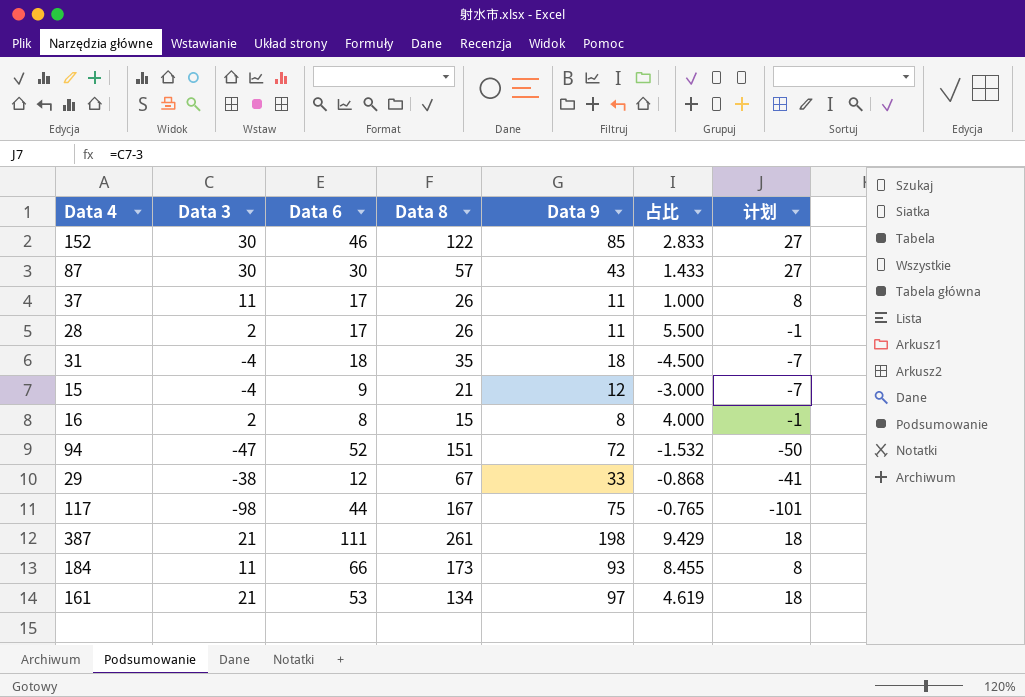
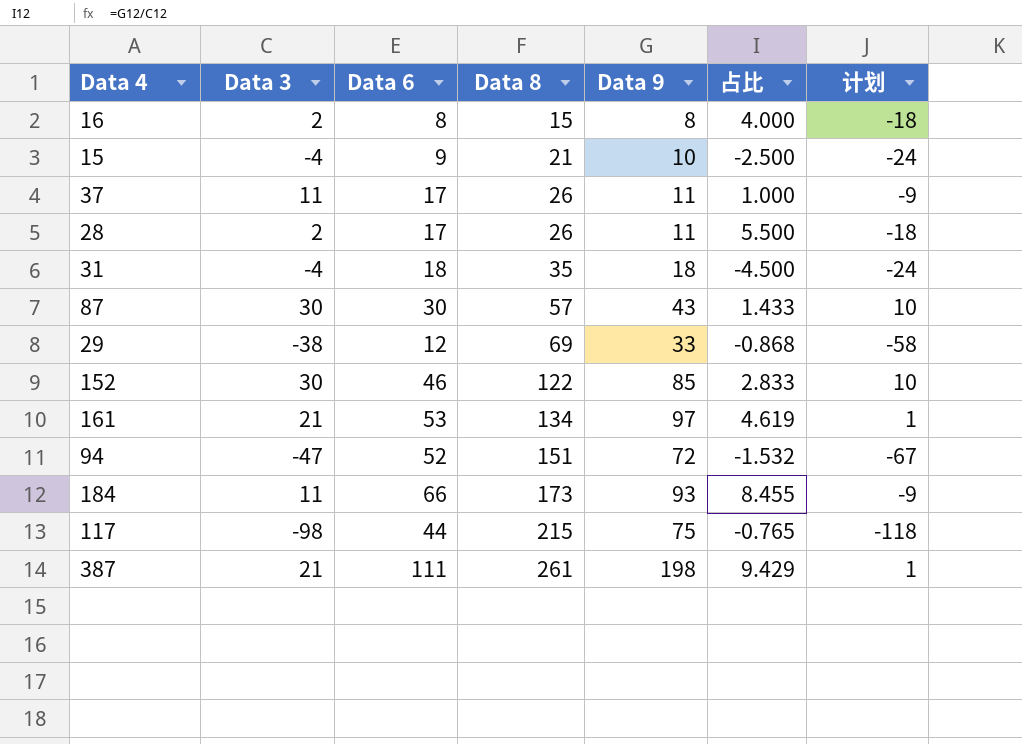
row order: none -> Data 8 ascending
column 计划 | formula: [Data 3] - 3 -> [Data 3] - 20
15 | Data 9: 12 -> 10
15 | 占比: -3.000 -> -2.500
29 | Data 8: 67 -> 69
117 | Data 8: 167 -> 215

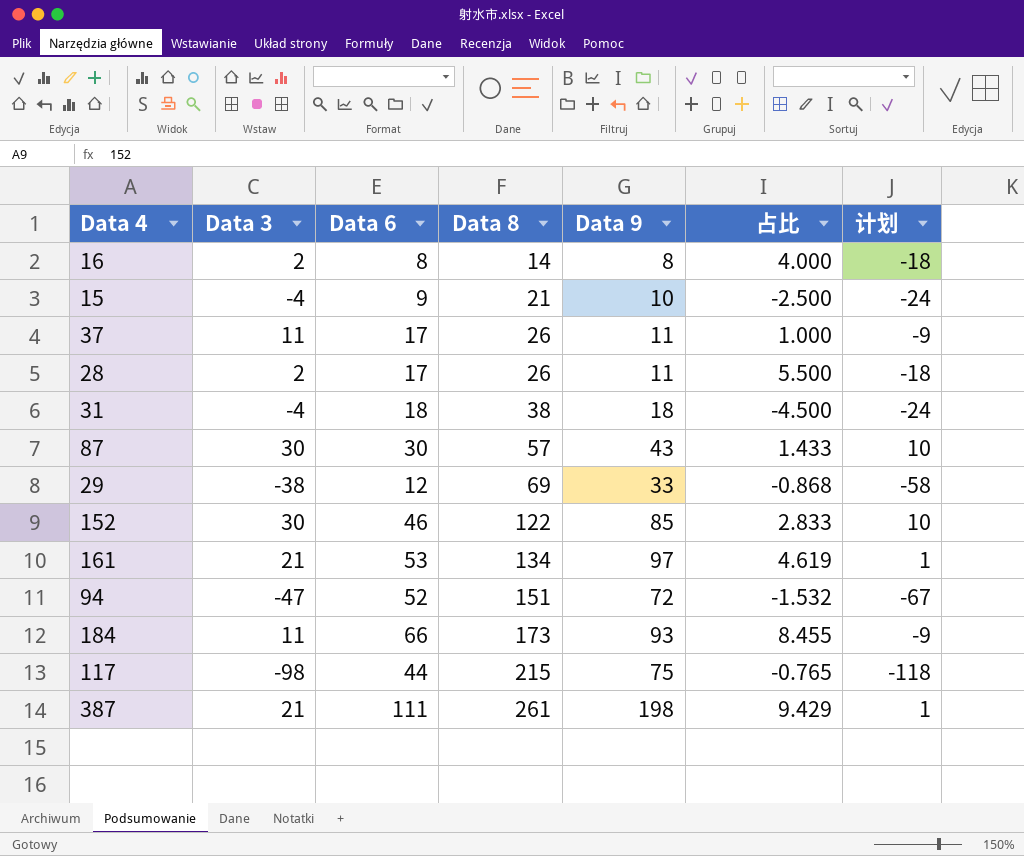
16 | Data 8: 15 -> 14
31 | Data 8: 35 -> 38

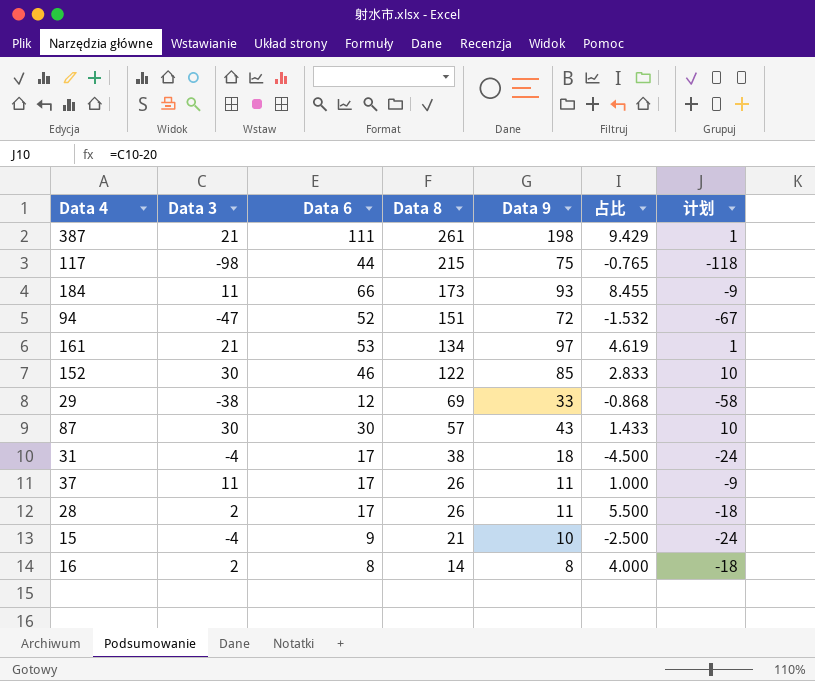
row order: Data 8 ascending -> Data 8 descending
31 | Data 6: 18 -> 17

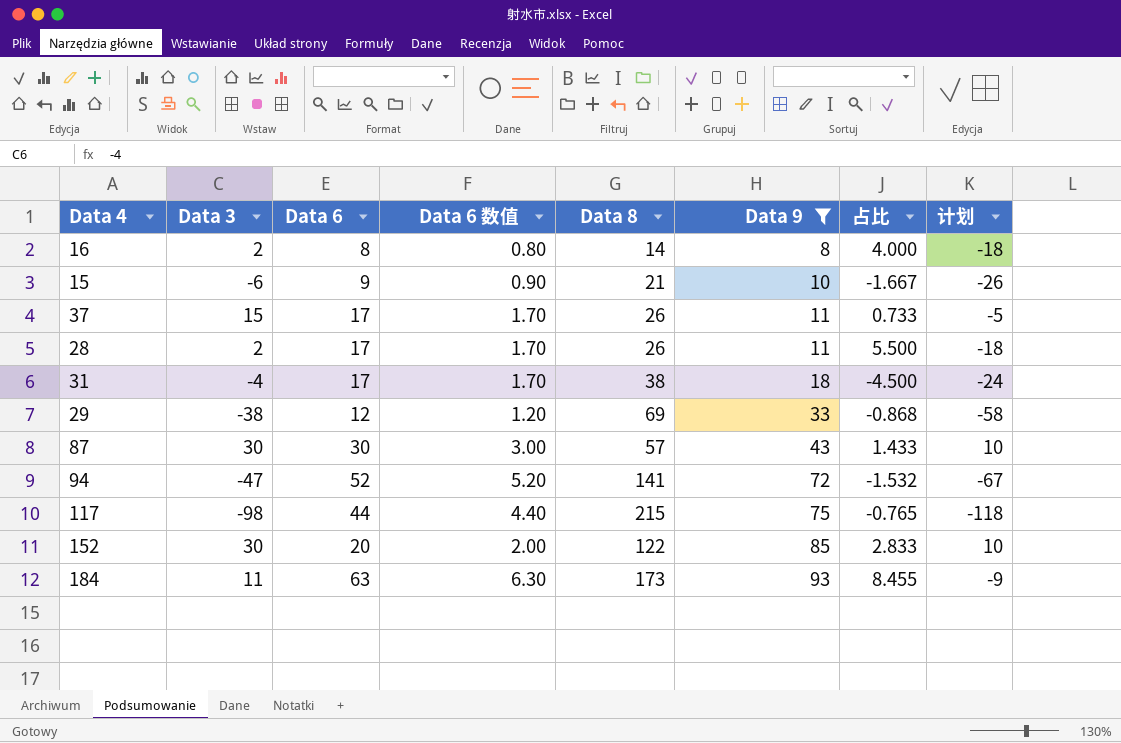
filter: none -> Data 9 <= 93
row order: Data 8 descending -> Data 9 ascending
column Data 6 数值 | formula: none -> [Data 6] * 0.1
15 | Data 3: -4 -> -6
15 | 占比: -2.500 -> -1.667
15 | 计划: -24 -> -26
37 | Data 3: 11 -> 15
37 | 占比: 1.000 -> 0.733
37 | 计划: -9 -> -5
94 | Data 8: 151 -> 141
152 | Data 6: 46 -> 20
184 | Data 6: 66 -> 63

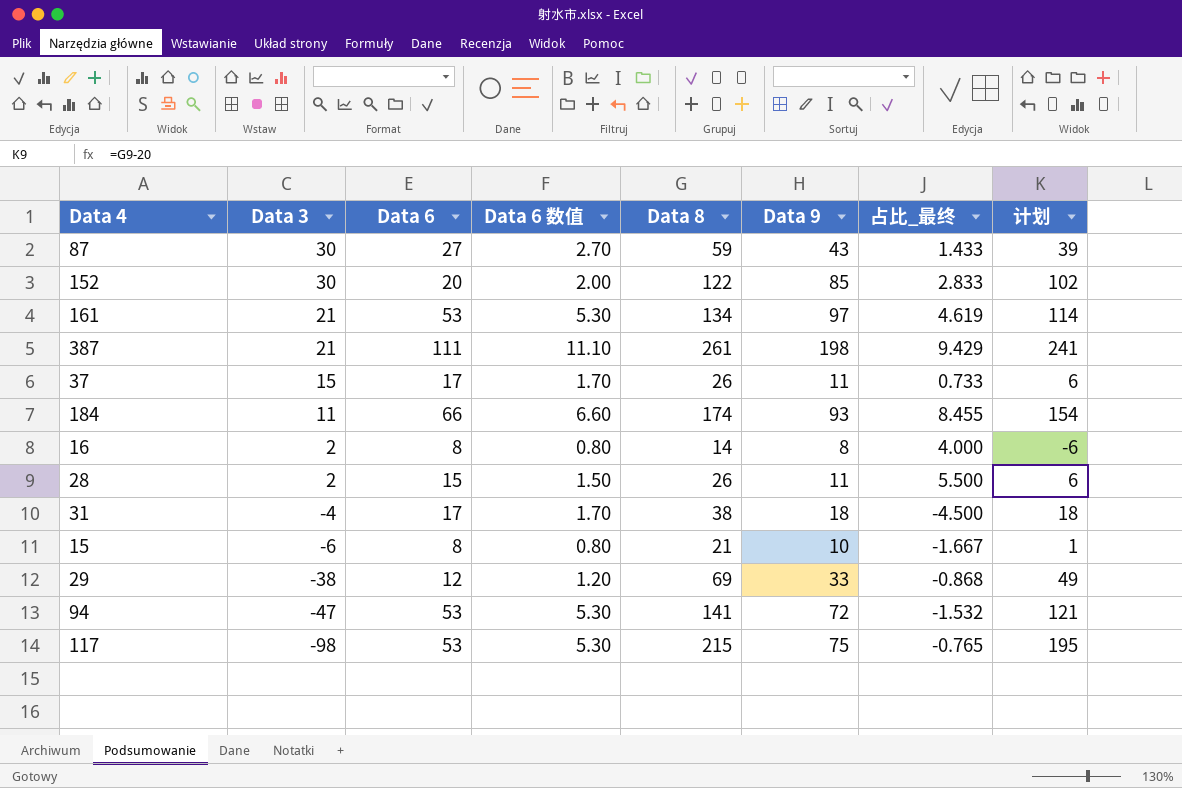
filter: Data 9 <= 93 -> none
row order: Data 9 ascending -> Data 3 descending
column name: 占比 -> 占比_最终
column 计划 | formula: [Data 3] - 20 -> [Data 8] - 20
87 | Data 6: 30 -> 27
87 | Data 6 数值: 3.00 -> 2.70
87 | Data 8: 57 -> 59
184 | Data 6: 63 -> 66
184 | Data 6 数值: 6.30 -> 6.60
184 | Data 8: 173 -> 174
28 | Data 6: 17 -> 15
28 | Data 6 数值: 1.70 -> 1.50
15 | Data 6: 9 -> 8
15 | Data 6 数值: 0.90 -> 0.80
94 | Data 6: 52 -> 53
94 | Data 6 数值: 5.20 -> 5.30
117 | Data 6: 44 -> 53
117 | Data 6 数值: 4.40 -> 5.30

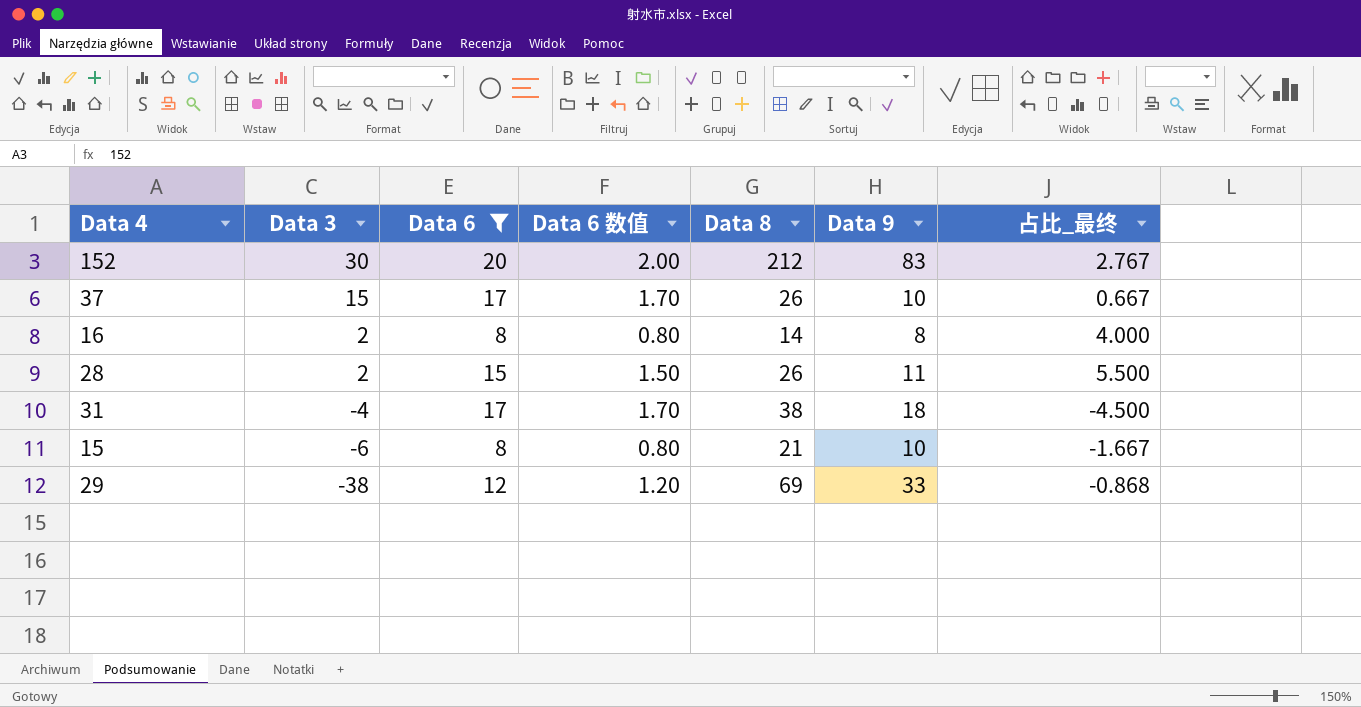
filter: none -> Data 6 <= 20
column 计划 | formula: [Data 8] - 20 -> none
152 | Data 8: 122 -> 212
152 | Data 9: 85 -> 83
152 | 占比_最终: 2.833 -> 2.767
37 | Data 9: 11 -> 10
37 | 占比_最终: 0.733 -> 0.667

